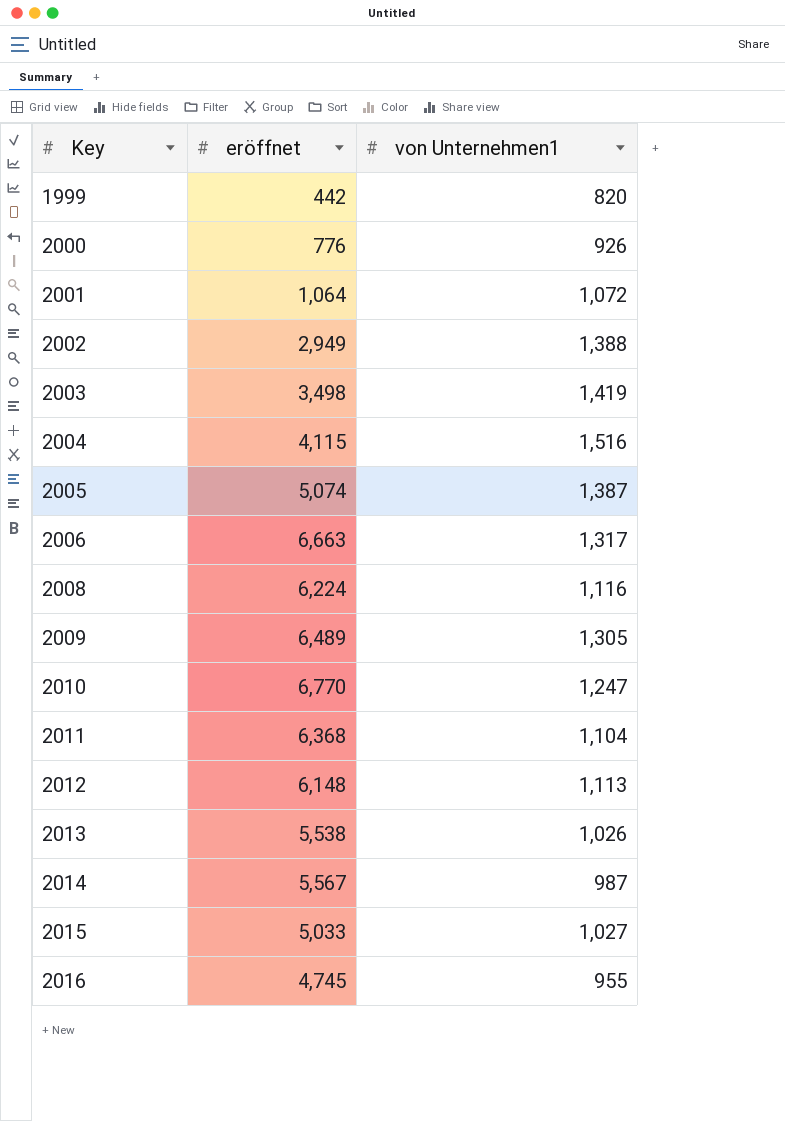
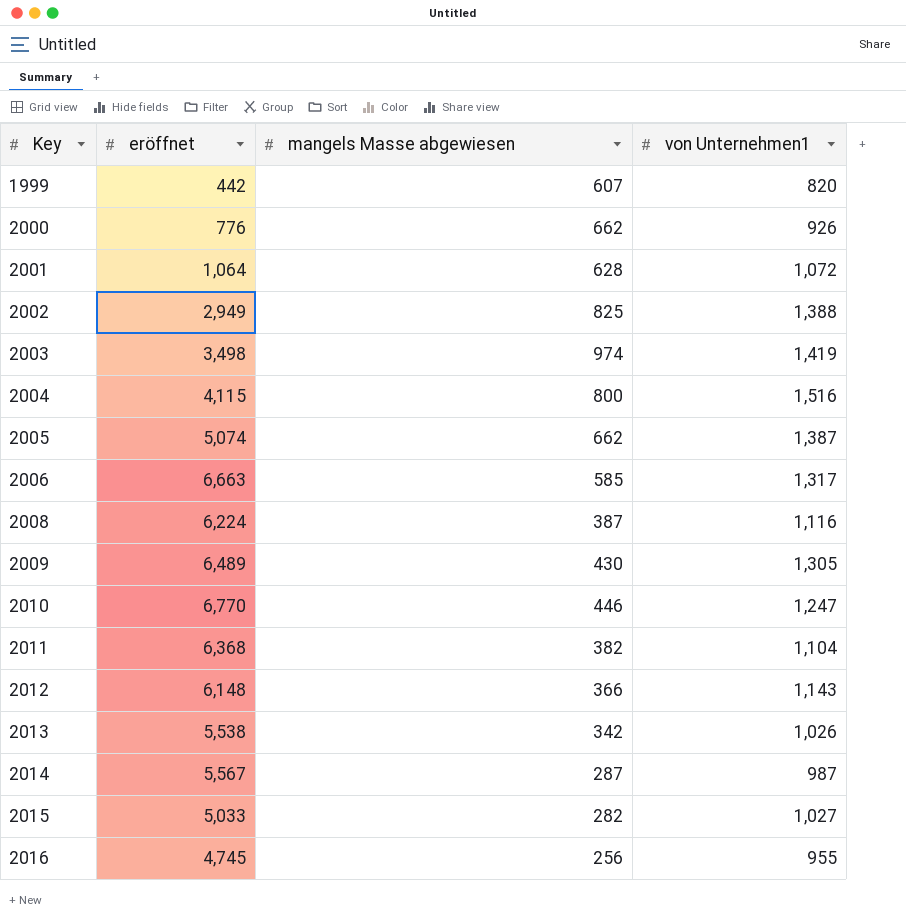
column mangels Masse abgewiesen | position: none -> 3
2012 | von Unternehmen1: 1,113 -> 1,143

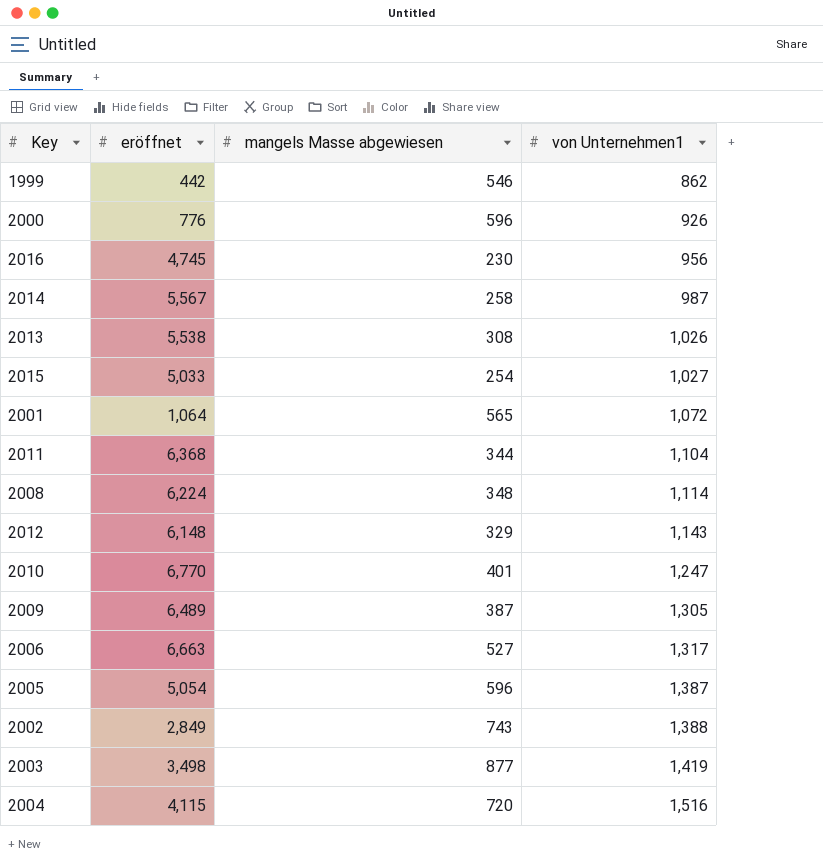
row order: Key ascending -> von Unternehmen1 ascending
1999 | mangels Masse abgewiesen: 607 -> 546
1999 | von Unternehmen1: 820 -> 862
2000 | mangels Masse abgewiesen: 662 -> 596
2016 | mangels Masse abgewiesen: 256 -> 230
2016 | von Unternehmen1: 955 -> 956
2014 | mangels Masse abgewiesen: 287 -> 258
2013 | mangels Masse abgewiesen: 342 -> 308
2015 | mangels Masse abgewiesen: 282 -> 254
2001 | mangels Masse abgewiesen: 628 -> 565
2011 | mangels Masse abgewiesen: 382 -> 344
2008 | mangels Masse abgewiesen: 387 -> 348
2008 | von Unternehmen1: 1,116 -> 1,114
2012 | mangels Masse abgewiesen: 366 -> 329
2010 | mangels Masse abgewiesen: 446 -> 401
2009 | mangels Masse abgewiesen: 430 -> 387
2006 | mangels Masse abgewiesen: 585 -> 527
2005 | eröffnet: 5,074 -> 5,054
2005 | mangels Masse abgewiesen: 662 -> 596
2002 | eröffnet: 2,949 -> 2,849
2002 | mangels Masse abgewiesen: 825 -> 743
2003 | mangels Masse abgewiesen: 974 -> 877
2004 | mangels Masse abgewiesen: 800 -> 720

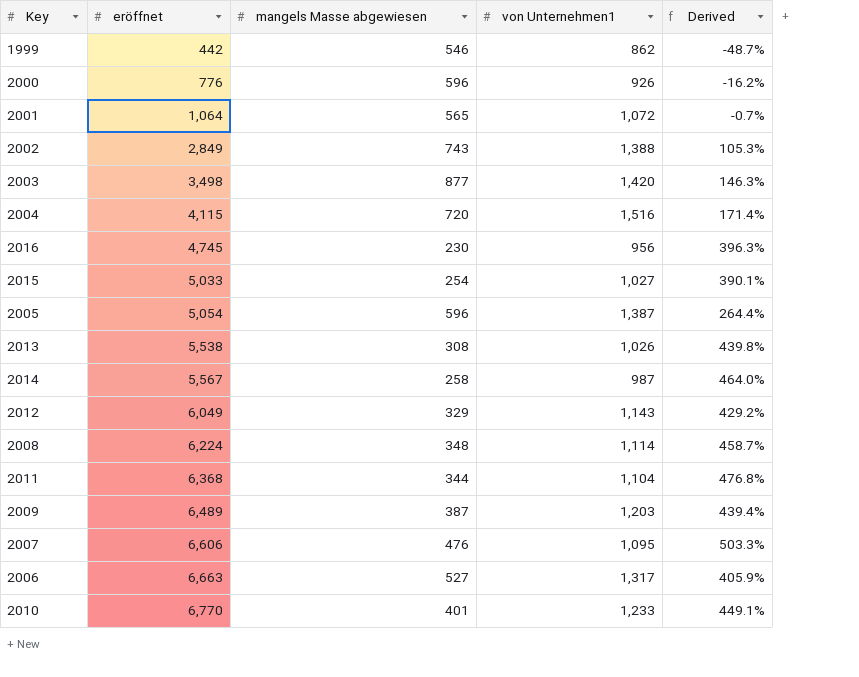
row order: von Unternehmen1 ascending -> eröffnet ascending
column Derived | formula: none -> ([eröffnet] - [von Unternehmen1]) / [von Unternehmen1]
2003 | von Unternehmen1: 1,419 -> 1,420
2012 | eröffnet: 6,148 -> 6,049
2009 | von Unternehmen1: 1,305 -> 1,203
row 2007: none -> 6,606 | 476 | 1,095 | 503.3%
2010 | von Unternehmen1: 1,247 -> 1,233

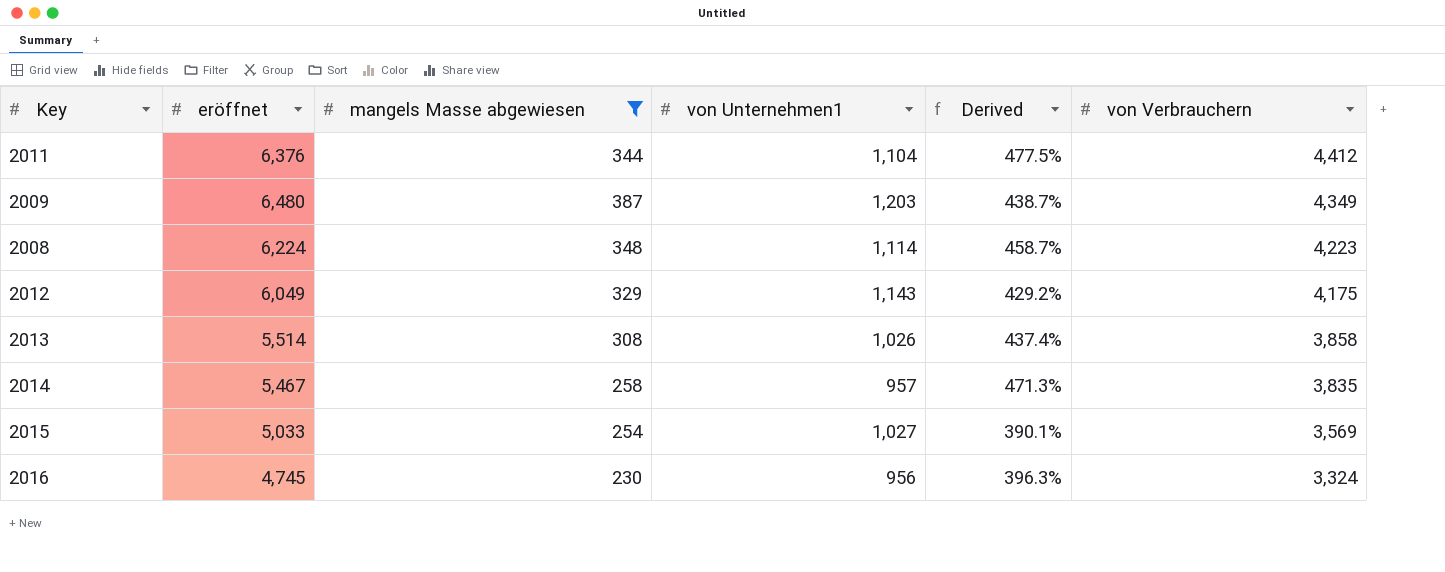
filter: none -> mangels Masse abgewiesen <= 387
row order: eröffnet ascending -> von Verbrauchern descending
column von Verbrauchern | position: none -> 6
2011 | eröffnet: 6,368 -> 6,376
2011 | Derived: 476.8% -> 477.5%
2009 | eröffnet: 6,489 -> 6,480
2009 | Derived: 439.4% -> 438.7%
2013 | eröffnet: 5,538 -> 5,514
2013 | Derived: 439.8% -> 437.4%
2014 | eröffnet: 5,567 -> 5,467
2014 | von Unternehmen1: 987 -> 957
2014 | Derived: 464.0% -> 471.3%

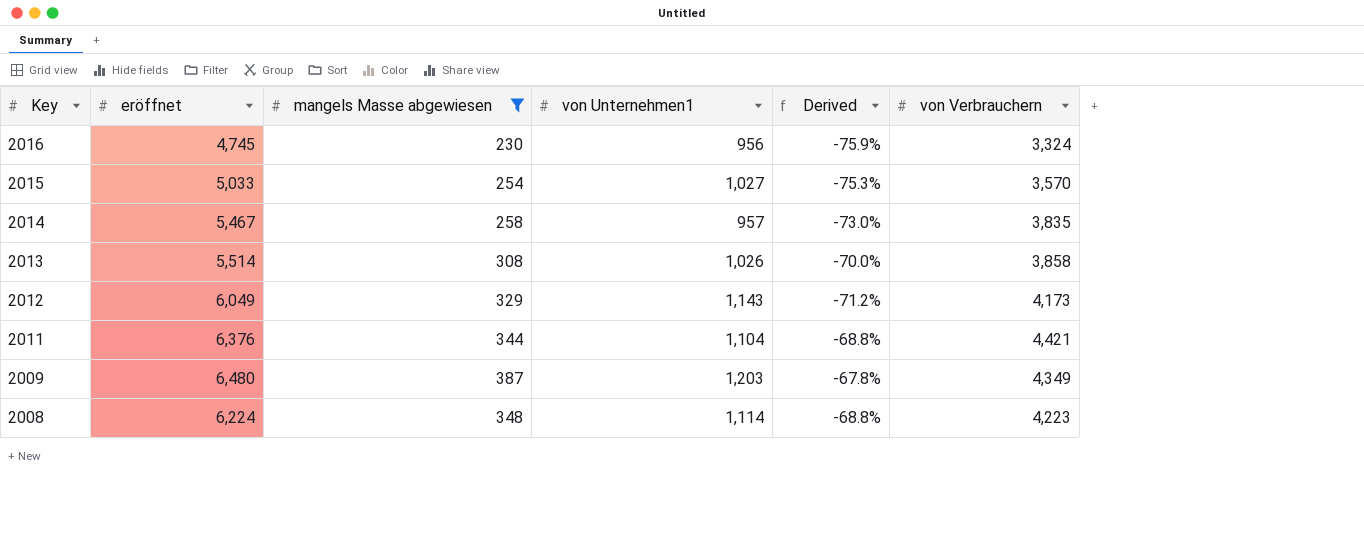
row order: von Verbrauchern descending -> Key descending
column Derived | formula: ([eröffnet] - [von Unternehmen1]) / [von Unternehmen1] -> ([mangels Masse abgewiesen] - [von Unternehmen1]) / [von Unternehmen1]
2015 | von Verbrauchern: 3,569 -> 3,570
2012 | von Verbrauchern: 4,175 -> 4,173
2011 | von Verbrauchern: 4,412 -> 4,421

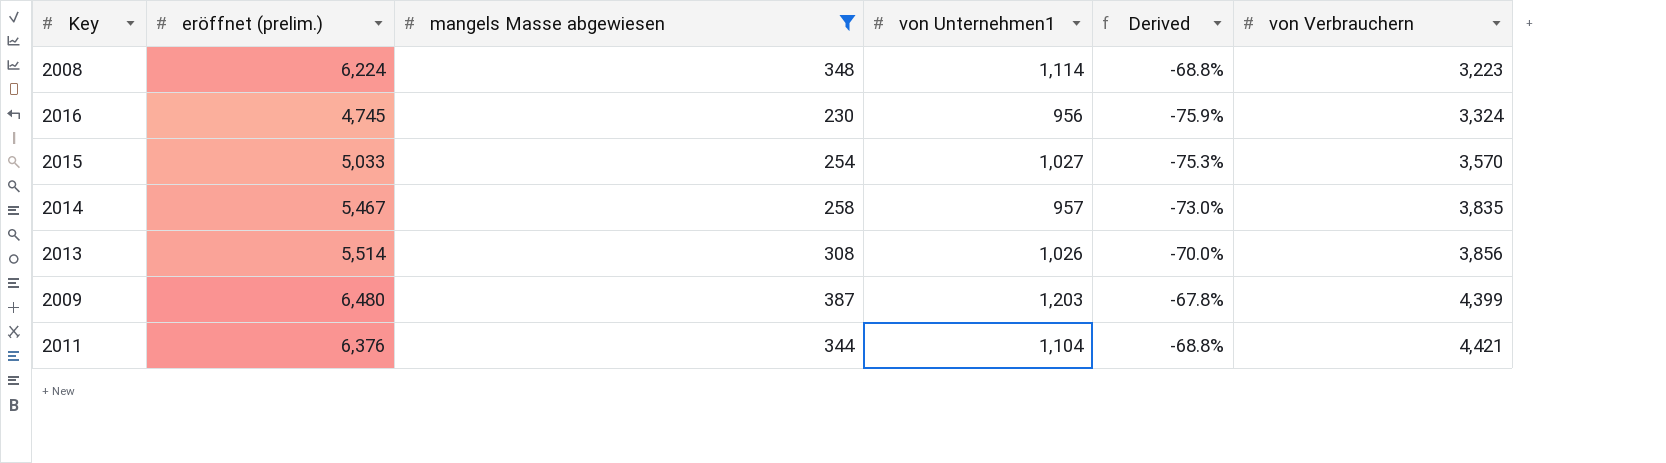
row order: Key descending -> von Verbrauchern ascending
column name: eröffnet -> eröffnet (prelim.)
row 2012: 6,049 | 329 | 1,143 | -71.2% | 4,173 -> none
2008 | von Verbrauchern: 4,223 -> 3,223
2013 | von Verbrauchern: 3,858 -> 3,856
2009 | von Verbrauchern: 4,349 -> 4,399

